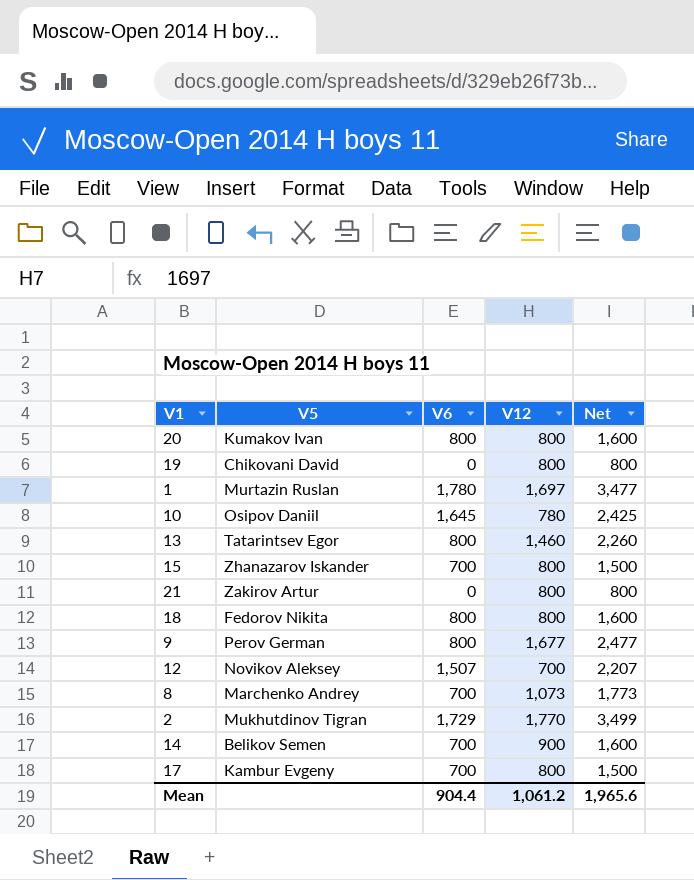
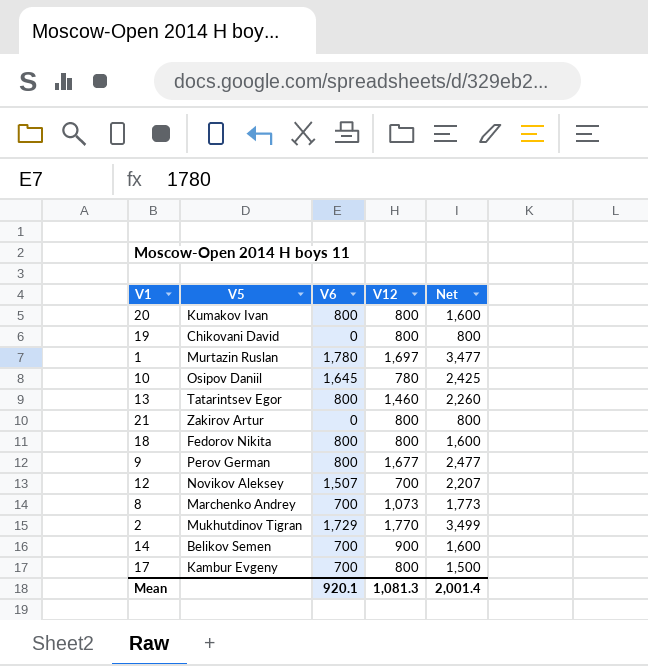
row 15: Zhanazarov Iskander | 700 | 800 | 1,500 -> none
Mean | V6: 904.4 -> 920.1
Mean | V12: 1,061.2 -> 1,081.3
Mean | Net: 1,965.6 -> 2,001.4

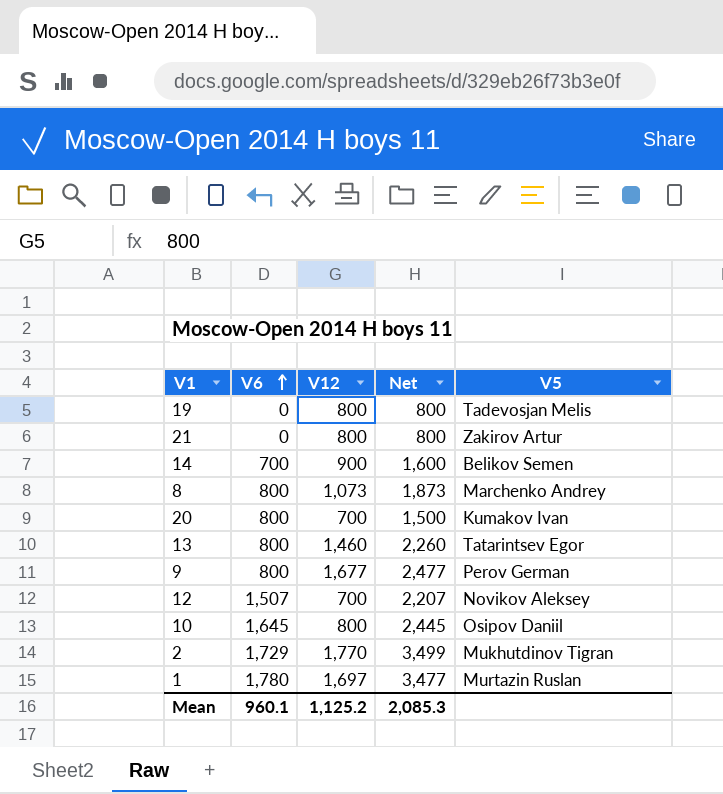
row order: none -> V6 ascending
column V5 | position: 2 -> 5
row 18: Fedorov Nikita | 800 | 800 | 1,600 -> none
row 17: Kambur Evgeny | 700 | 800 | 1,500 -> none
19 | V5: Chikovani David -> Tadevosjan Melis
8 | V6: 700 -> 800
8 | Net: 1,773 -> 1,873
20 | V12: 800 -> 700
20 | Net: 1,600 -> 1,500
10 | V12: 780 -> 800
10 | Net: 2,425 -> 2,445
Mean | V6: 920.1 -> 960.1
Mean | V12: 1,081.3 -> 1,125.2
Mean | Net: 2,001.4 -> 2,085.3

